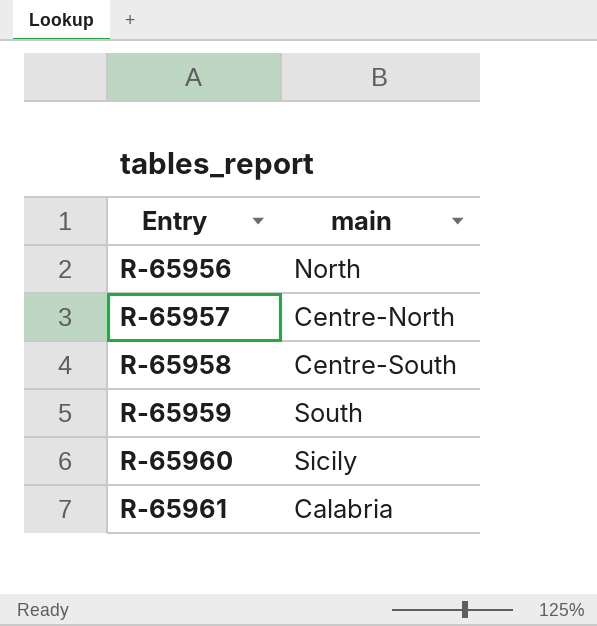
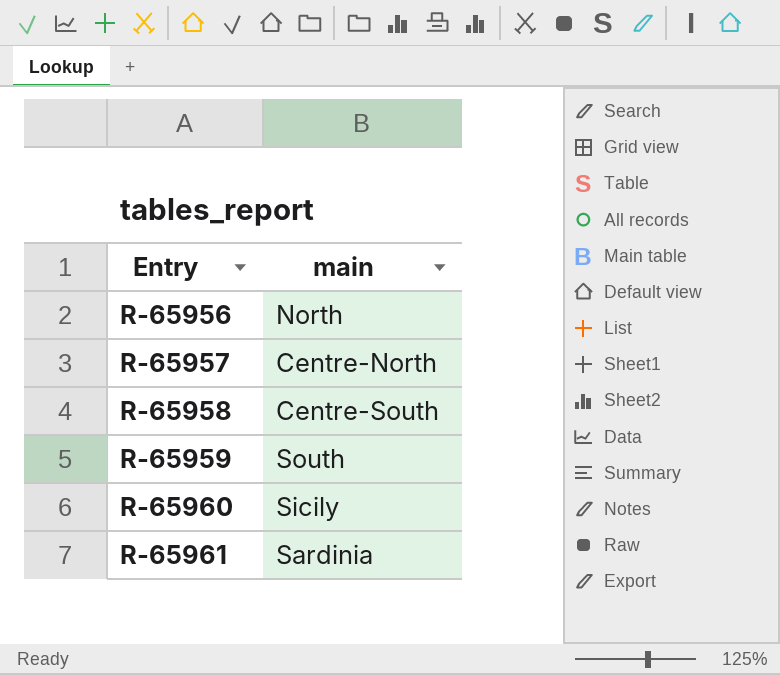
R-65961 | main: Calabria -> Sardinia

